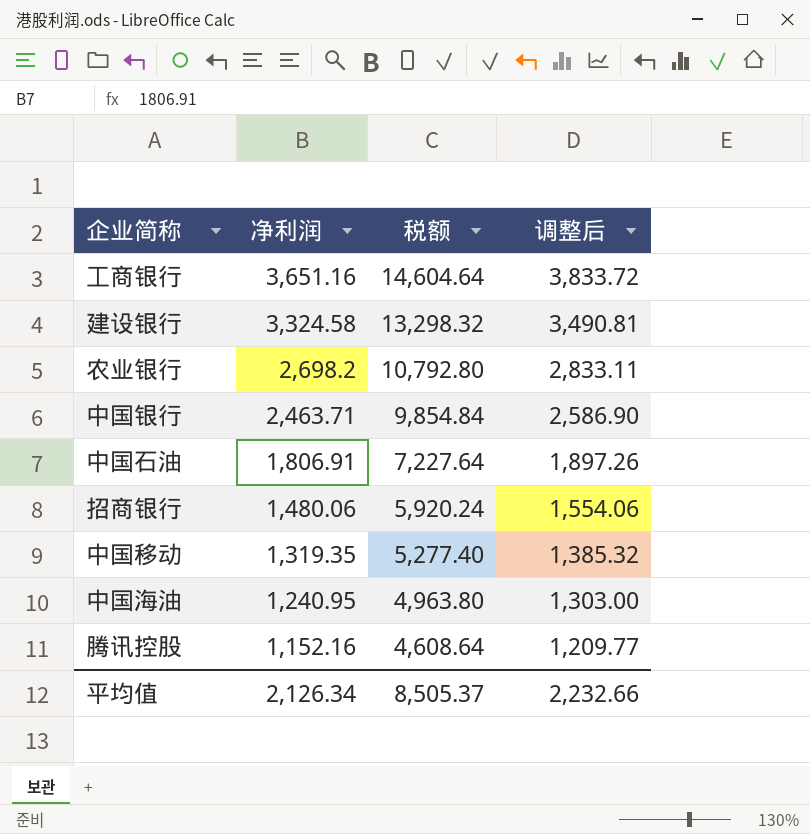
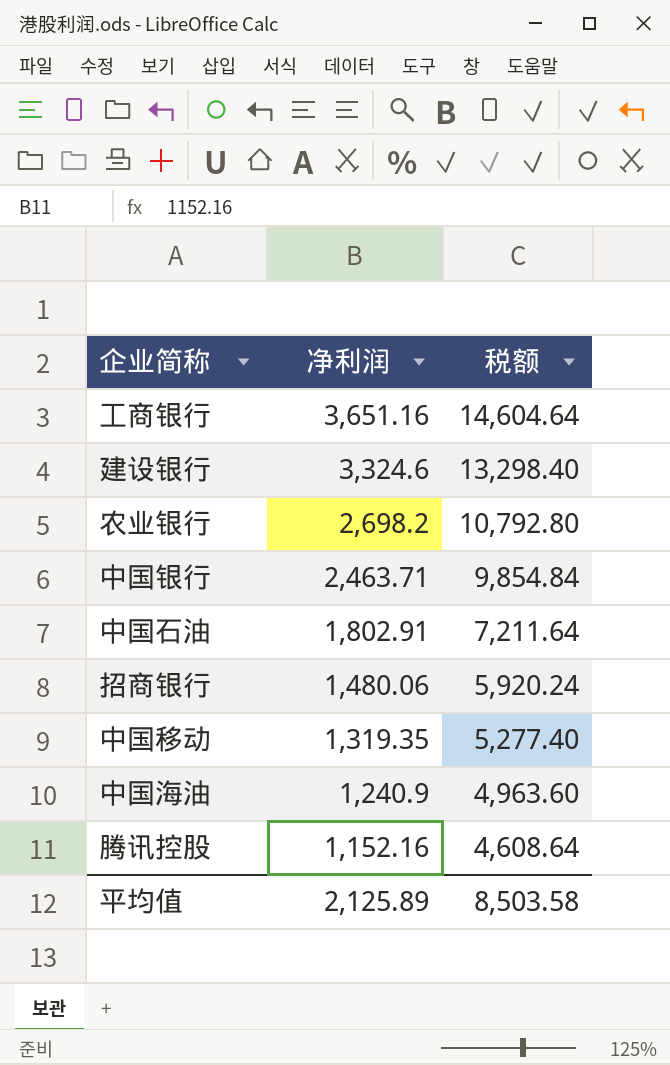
column 调整后 | formula: [净利润] * 1.05 -> none
建设银行 | 净利润: 3,324.58 -> 3,324.6
建设银行 | 税额: 13,298.32 -> 13,298.40
中国石油 | 净利润: 1,806.91 -> 1,802.91
中国石油 | 税额: 7,227.64 -> 7,211.64
中国海油 | 净利润: 1,240.95 -> 1,240.9
中国海油 | 税额: 4,963.80 -> 4,963.60
平均值 | 净利润: 2,126.34 -> 2,125.89
平均值 | 税额: 8,505.37 -> 8,503.58

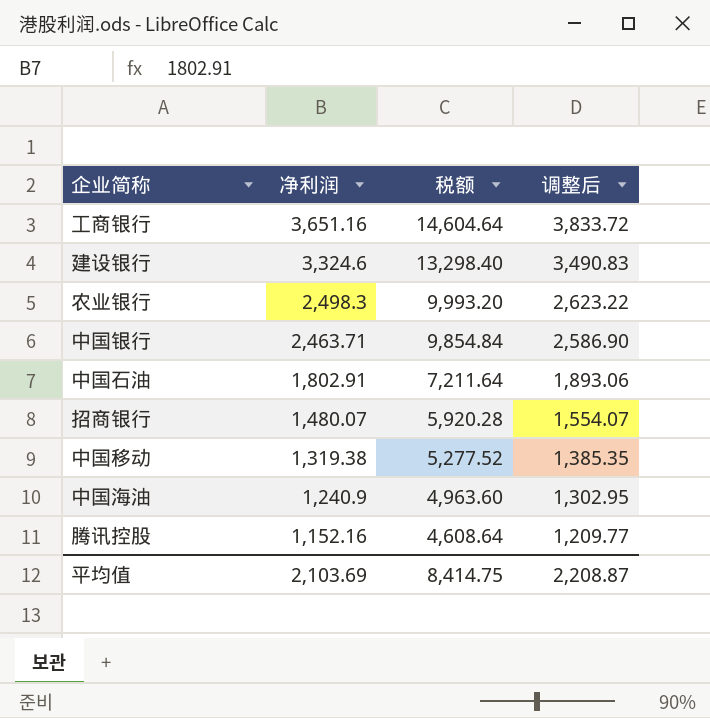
column 调整后 | formula: none -> [净利润] * 1.05
农业银行 | 净利润: 2,698.2 -> 2,498.3
农业银行 | 税额: 10,792.80 -> 9,993.20
招商银行 | 净利润: 1,480.06 -> 1,480.07
招商银行 | 税额: 5,920.24 -> 5,920.28
中国移动 | 净利润: 1,319.35 -> 1,319.38
中国移动 | 税额: 5,277.40 -> 5,277.52
平均值 | 净利润: 2,125.89 -> 2,103.69
平均值 | 税额: 8,503.58 -> 8,414.75

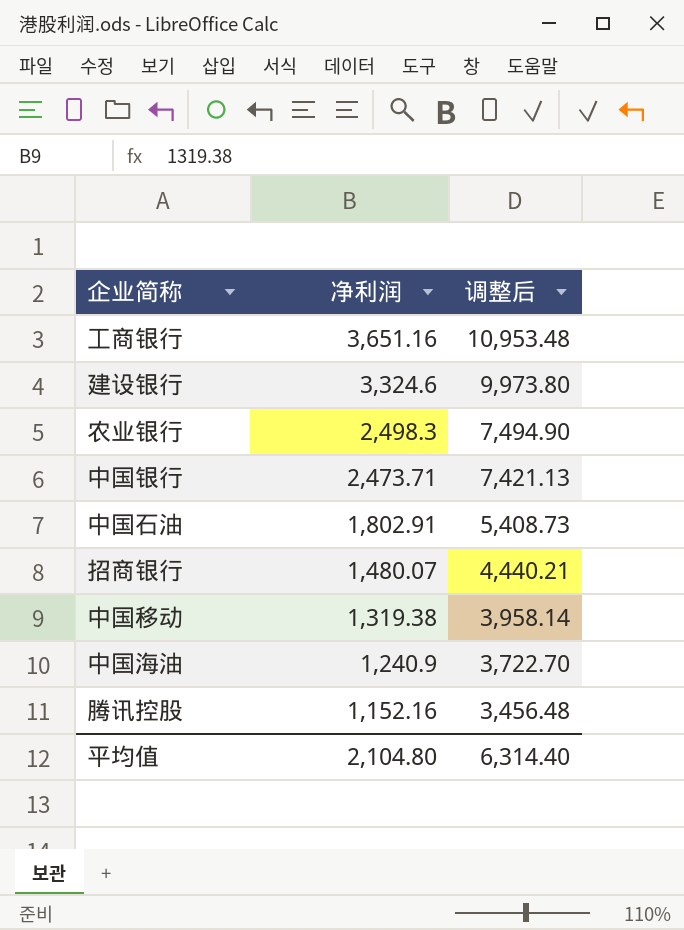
column 税额 | formula: [净利润] * 4 -> none
column 调整后 | formula: [净利润] * 1.05 -> [净利润] * 3
中国银行 | 净利润: 2,463.71 -> 2,473.71
平均值 | 净利润: 2,103.69 -> 2,104.80
平均值 | 调整后: 2,208.87 -> 6,314.40

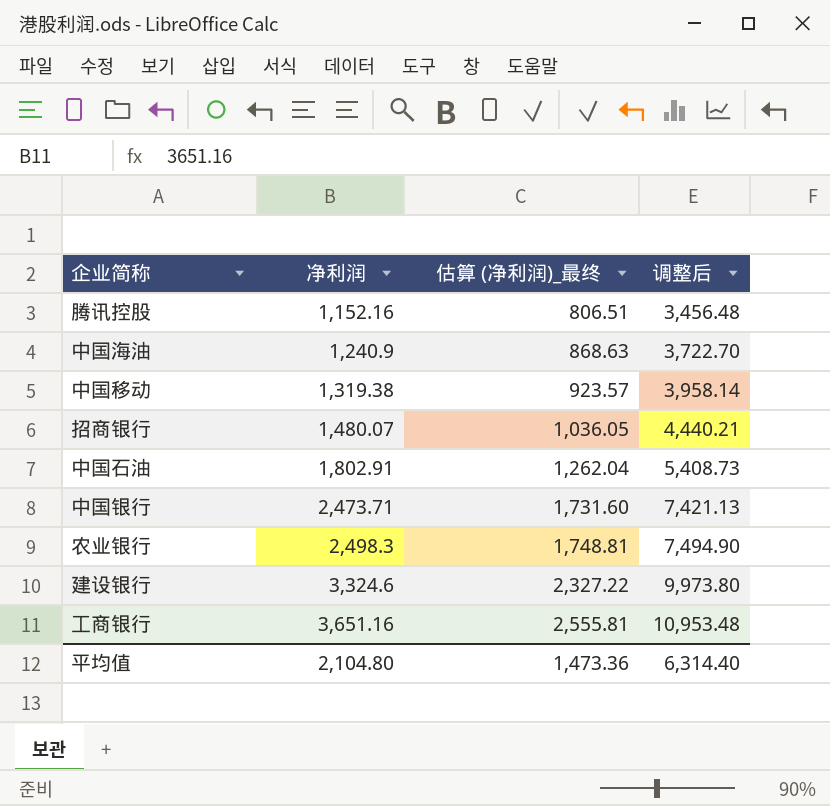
row order: 净利润 descending -> 净利润 ascending
column 估算 (净利润)_最终 | formula: none -> [净利润] * 0.7

